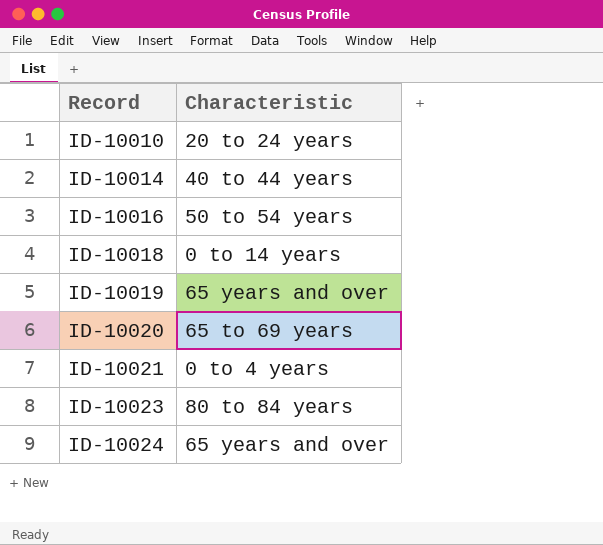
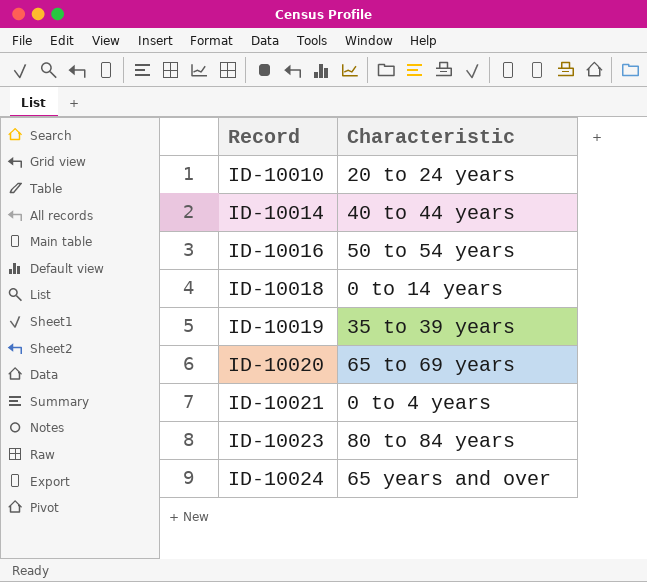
ID-10019 | Characteristic: 65 years and over -> 35 to 39 years

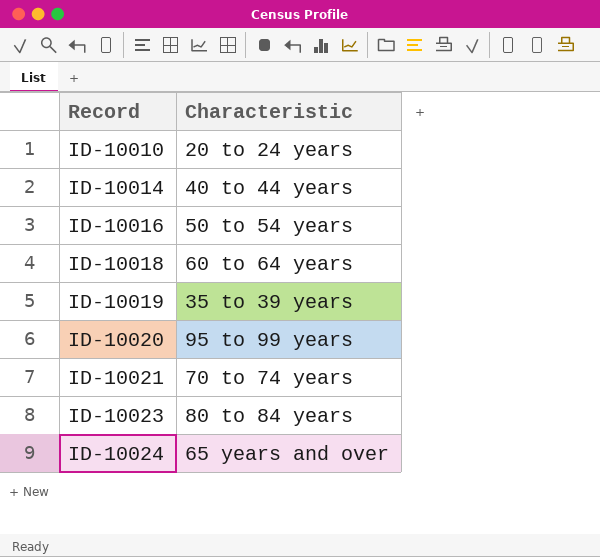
ID-10018 | Characteristic: 0 to 14 years -> 60 to 64 years
ID-10020 | Characteristic: 65 to 69 years -> 95 to 99 years
ID-10021 | Characteristic: 0 to 4 years -> 70 to 74 years

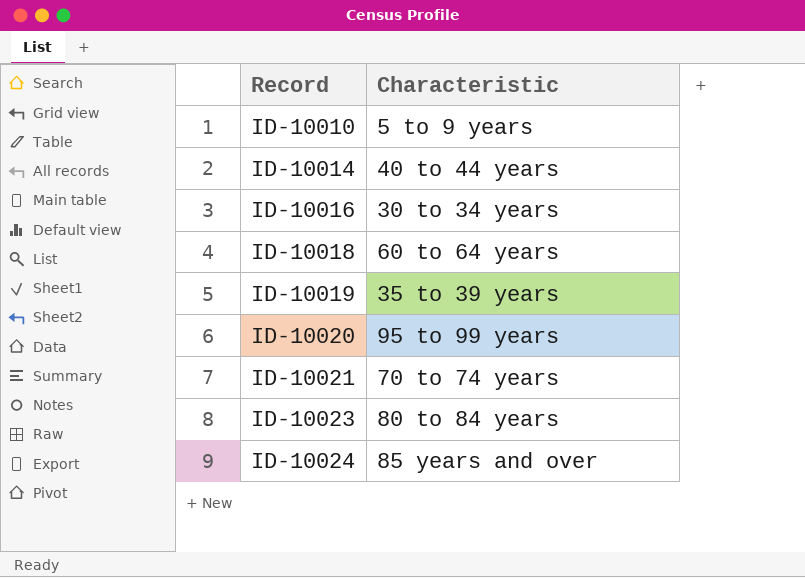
ID-10010 | Characteristic: 20 to 24 years -> 5 to 9 years
ID-10016 | Characteristic: 50 to 54 years -> 30 to 34 years
ID-10024 | Characteristic: 65 years and over -> 85 years and over

